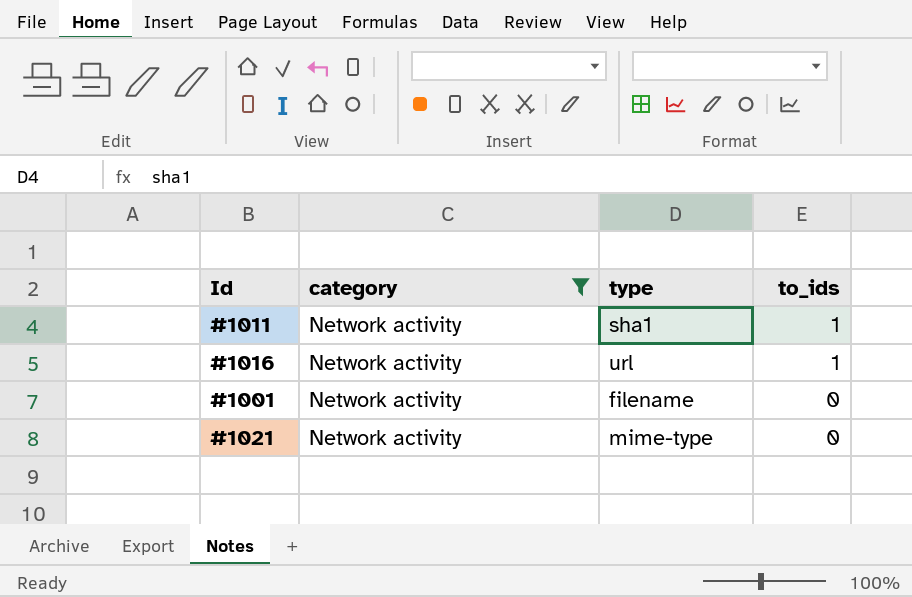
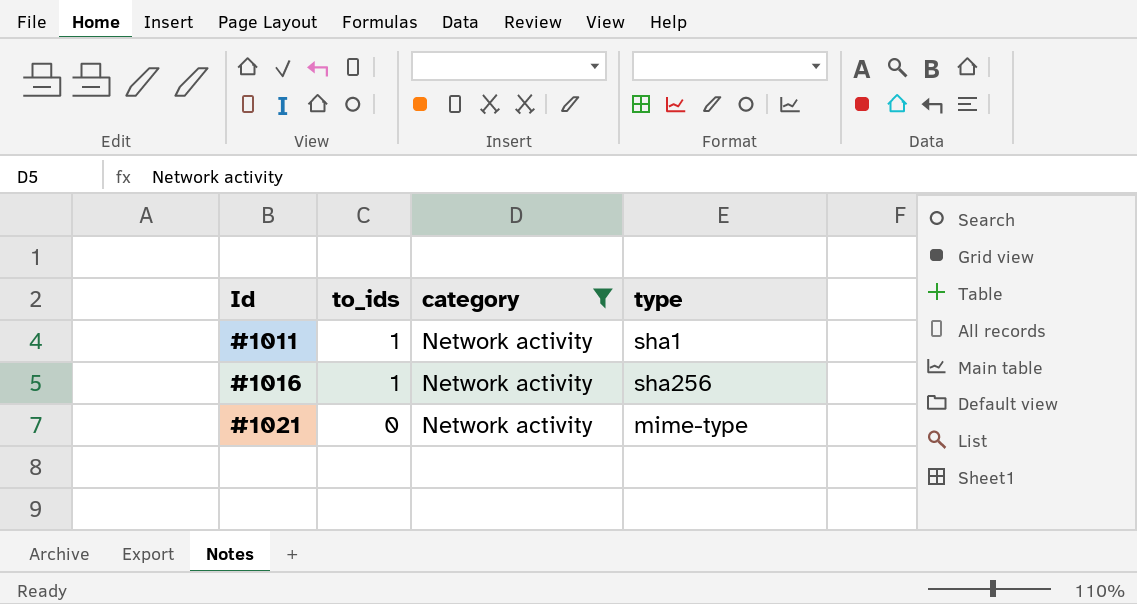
column to_ids | position: 4 -> 2
row #1001: Network activity | filename | 0 -> none
#1016 | type: url -> sha256

